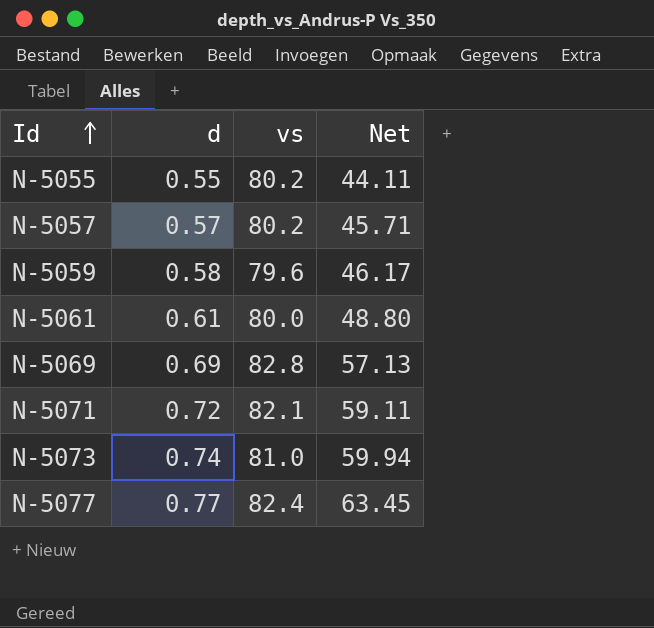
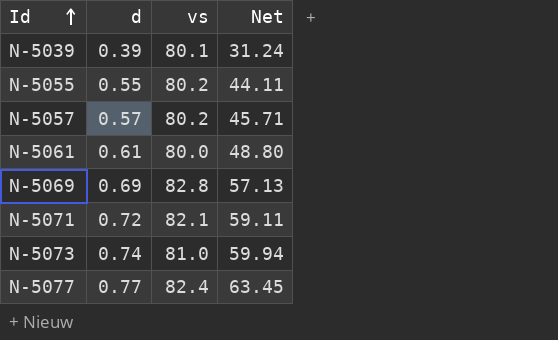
row N-5059: 0.58 | 79.6 | 46.17 -> none
row N-5039: none -> 0.39 | 80.1 | 31.24

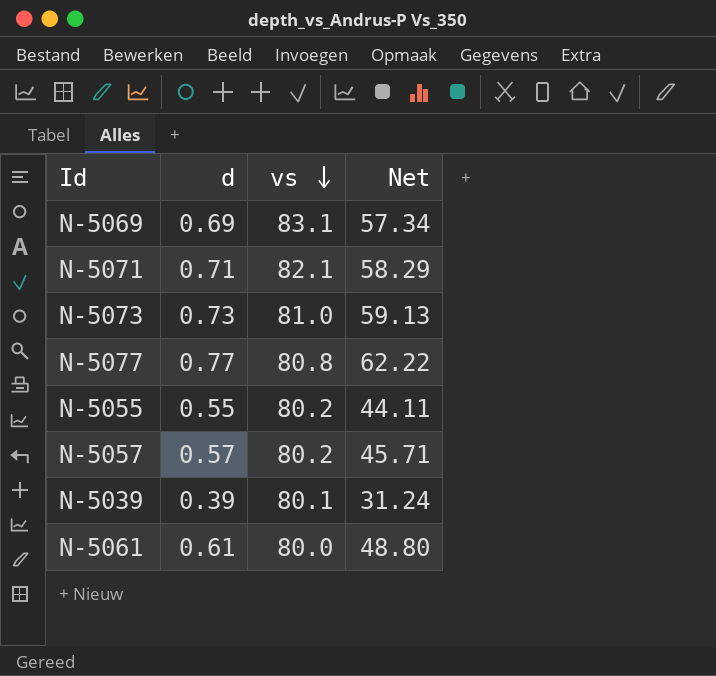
row order: Id ascending -> vs descending
N-5069 | vs: 82.8 -> 83.1
N-5069 | Net: 57.13 -> 57.34
N-5071 | d: 0.72 -> 0.71
N-5071 | Net: 59.11 -> 58.29
N-5073 | d: 0.74 -> 0.73
N-5073 | Net: 59.94 -> 59.13
N-5077 | vs: 82.4 -> 80.8
N-5077 | Net: 63.45 -> 62.22

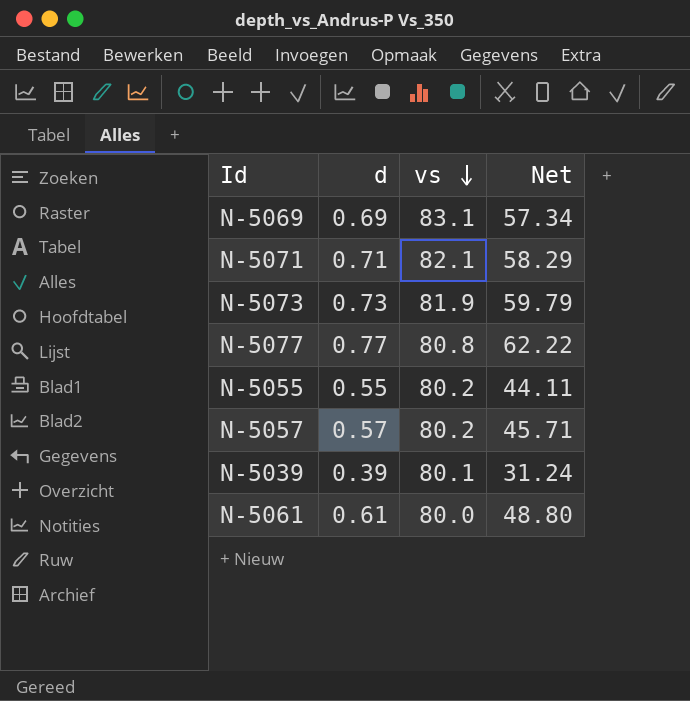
N-5073 | vs: 81.0 -> 81.9
N-5073 | Net: 59.13 -> 59.79

